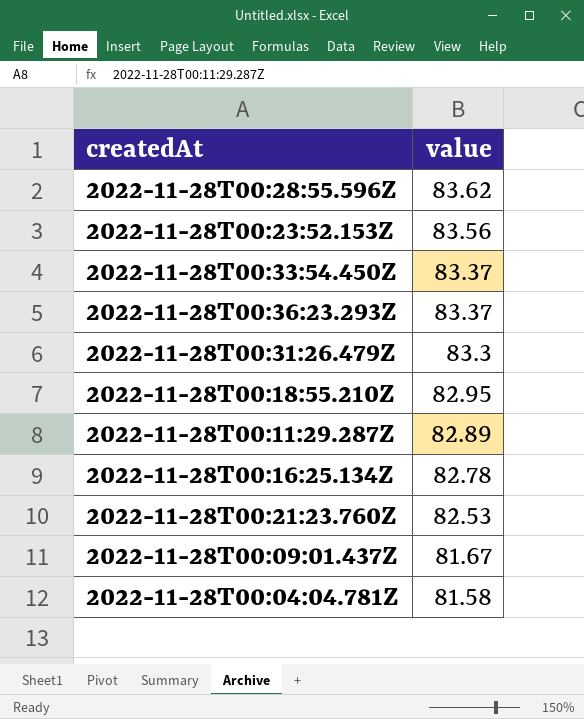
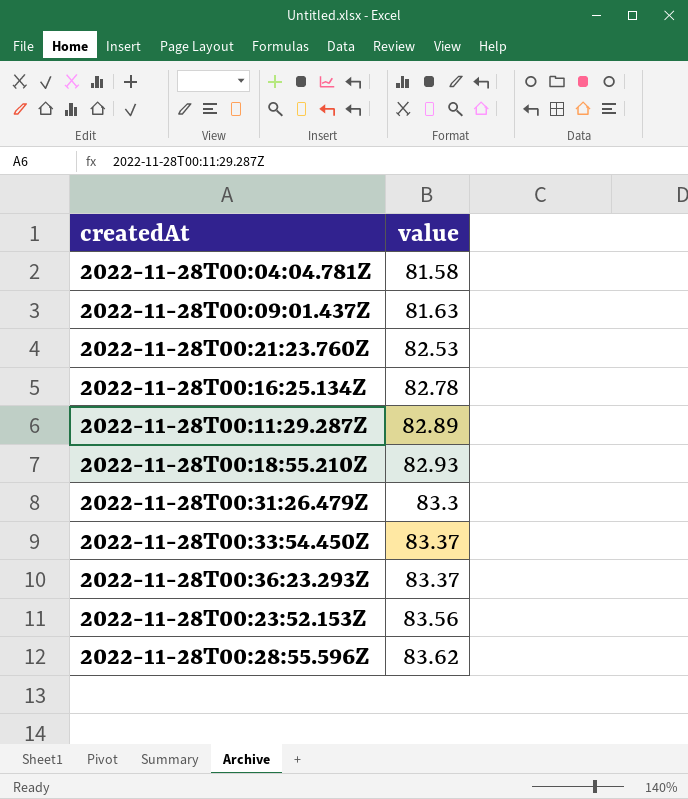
row order: value descending -> value ascending
2022-11-28T00:09:01.437Z | value: 81.67 -> 81.63
2022-11-28T00:18:55.210Z | value: 82.95 -> 82.93

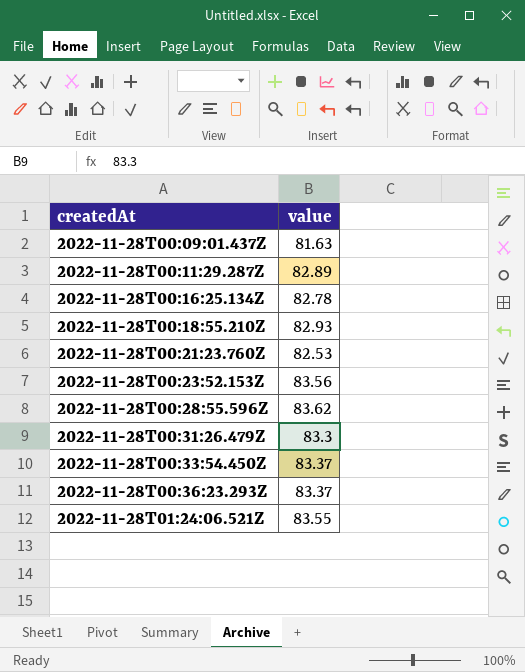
row order: value ascending -> createdAt ascending
row 2022-11-28T00:04:04.781Z: 81.58 -> none
row 2022-11-28T01:24:06.521Z: none -> 83.55

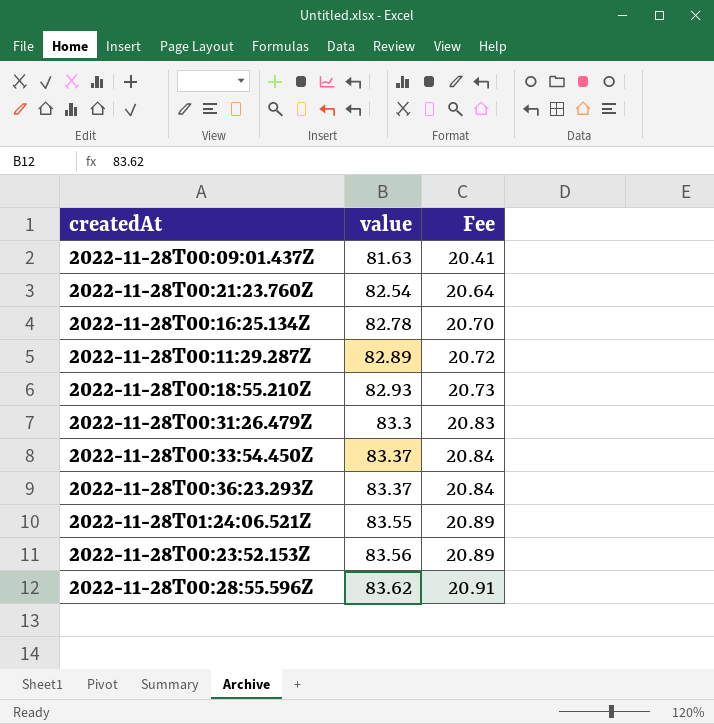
row order: createdAt ascending -> value ascending
column Fee | formula: none -> [value] * 0.25
2022-11-28T00:21:23.760Z | value: 82.53 -> 82.54

